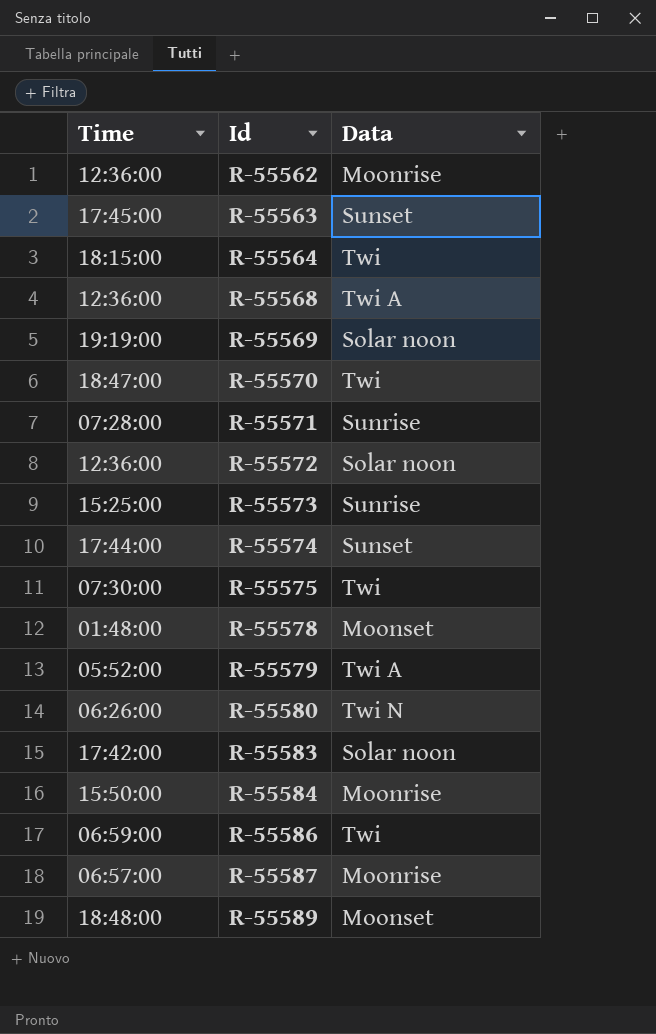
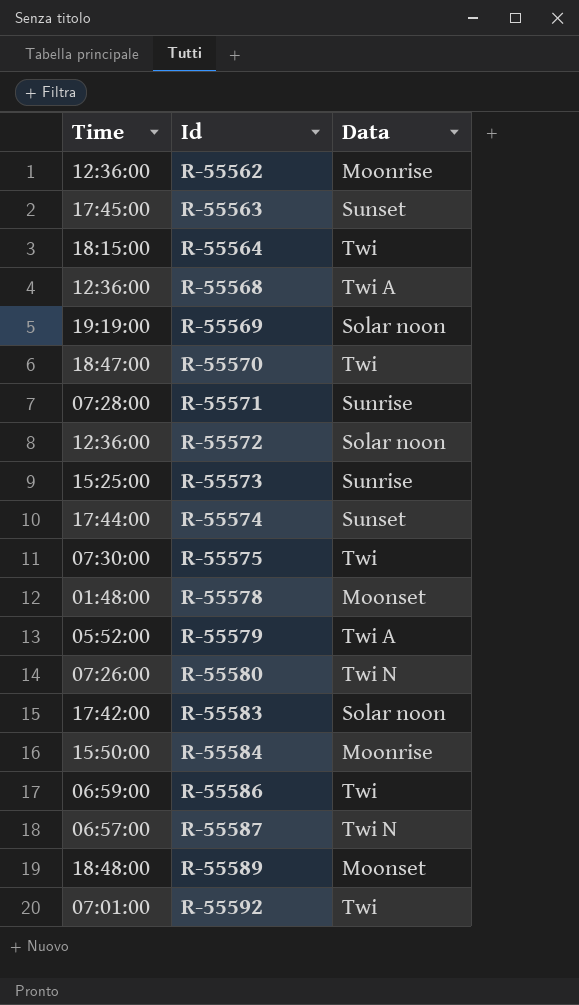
R-55580 | Time: 06:26:00 -> 07:26:00
R-55587 | Data: Moonrise -> Twi N
row R-55592: none -> 07:01:00 | Twi

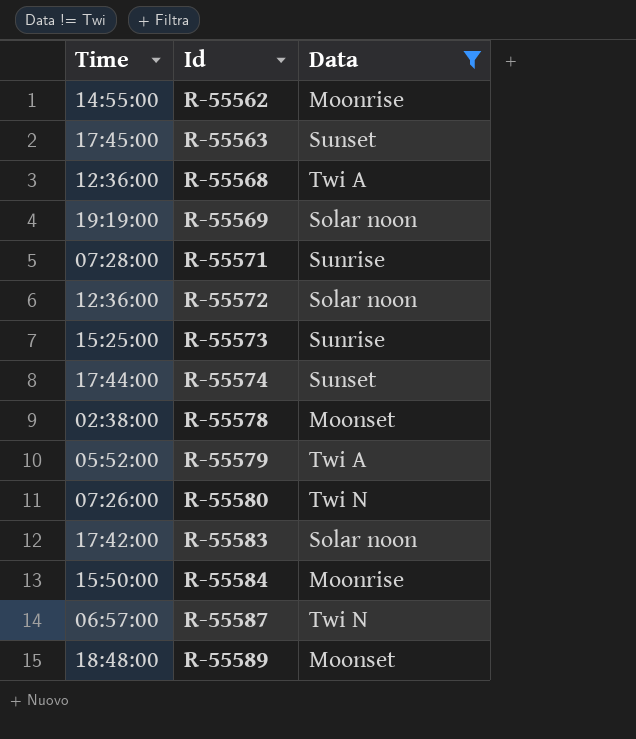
filter: none -> Data != Twi
R-55562 | Time: 12:36:00 -> 14:55:00
R-55578 | Time: 01:48:00 -> 02:38:00

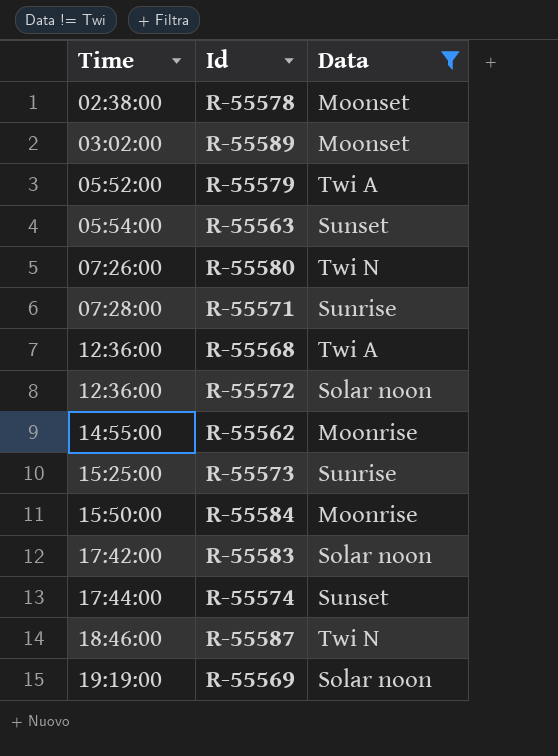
row order: Id ascending -> Time ascending
R-55589 | Time: 18:48:00 -> 03:02:00
R-55563 | Time: 17:45:00 -> 05:54:00
R-55587 | Time: 06:57:00 -> 18:46:00

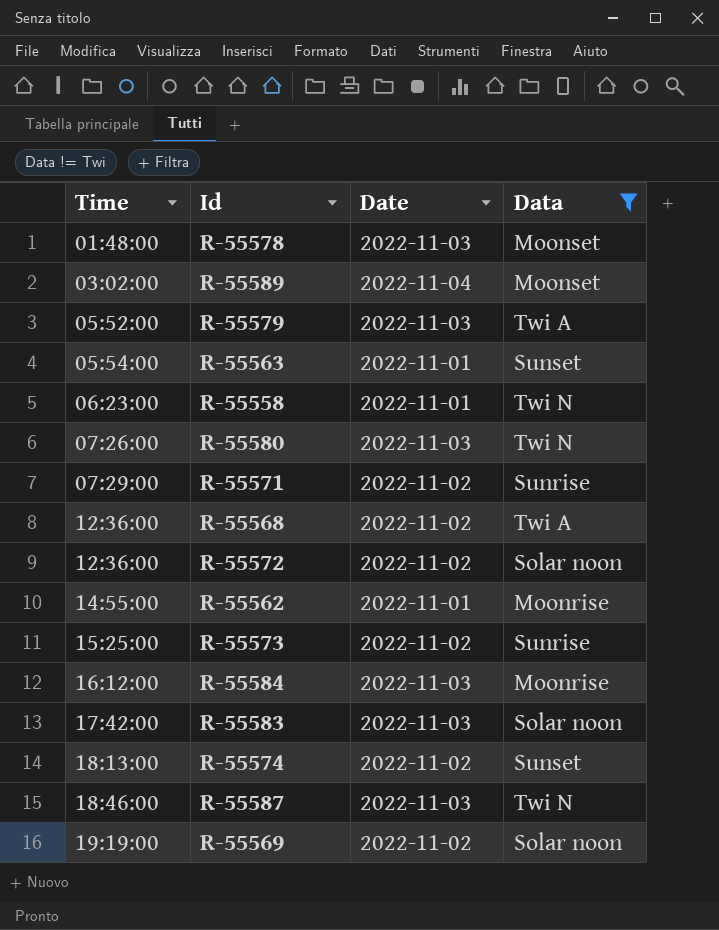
column Date | position: none -> 3
R-55578 | Time: 02:38:00 -> 01:48:00
row R-55558: none -> 06:23:00 | 2022-11-01 | Twi N
R-55571 | Time: 07:28:00 -> 07:29:00
R-55584 | Time: 15:50:00 -> 16:12:00
R-55574 | Time: 17:44:00 -> 18:13:00

